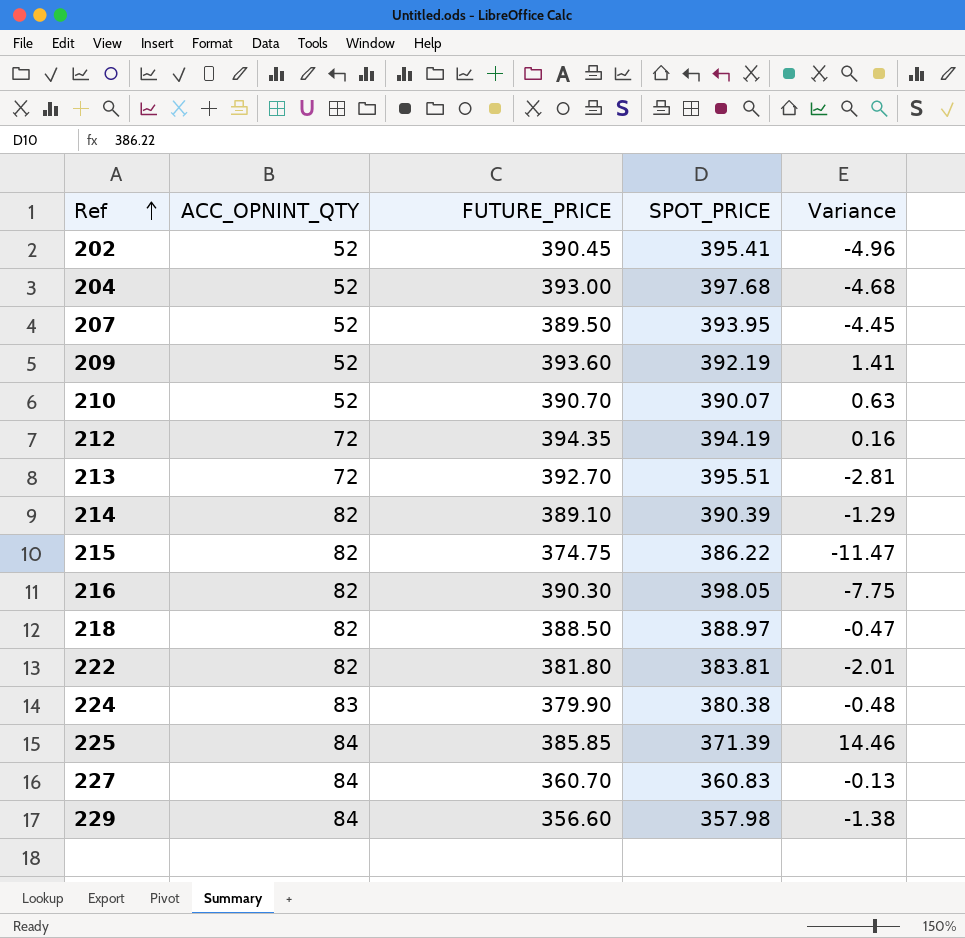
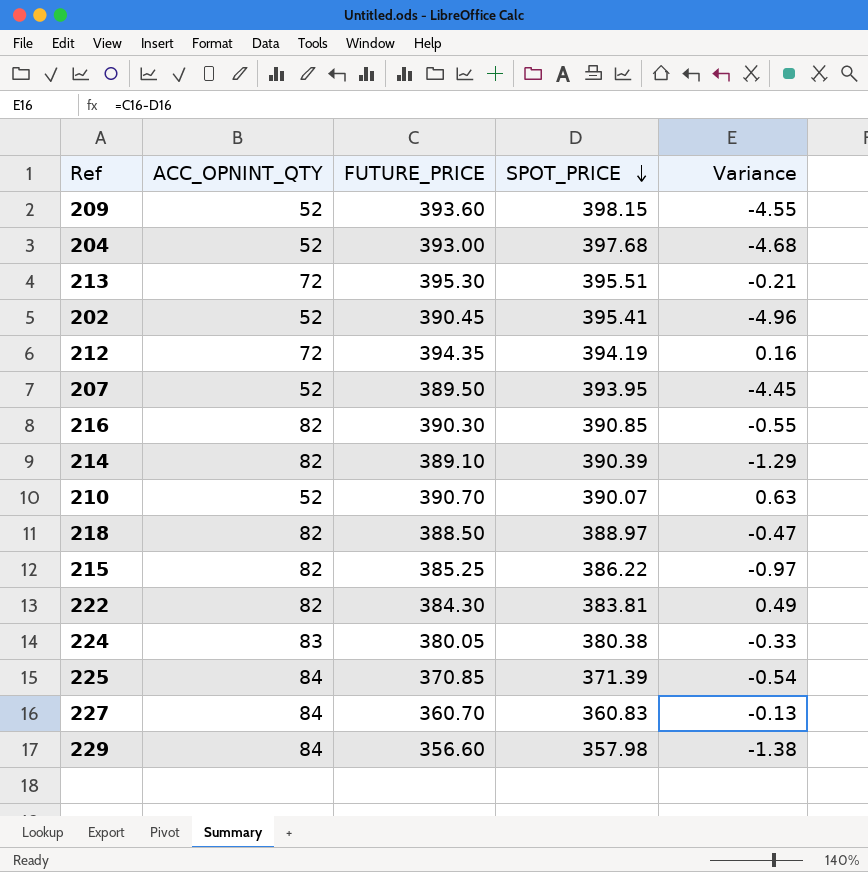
row order: Ref ascending -> SPOT_PRICE descending
209 | SPOT_PRICE: 392.19 -> 398.15
209 | Variance: 1.41 -> -4.55
213 | FUTURE_PRICE: 392.70 -> 395.30
213 | Variance: -2.81 -> -0.21
216 | SPOT_PRICE: 398.05 -> 390.85
216 | Variance: -7.75 -> -0.55
215 | FUTURE_PRICE: 374.75 -> 385.25
215 | Variance: -11.47 -> -0.97
222 | FUTURE_PRICE: 381.80 -> 384.30
222 | Variance: -2.01 -> 0.49
224 | FUTURE_PRICE: 379.90 -> 380.05
224 | Variance: -0.48 -> -0.33
225 | FUTURE_PRICE: 385.85 -> 370.85
225 | Variance: 14.46 -> -0.54

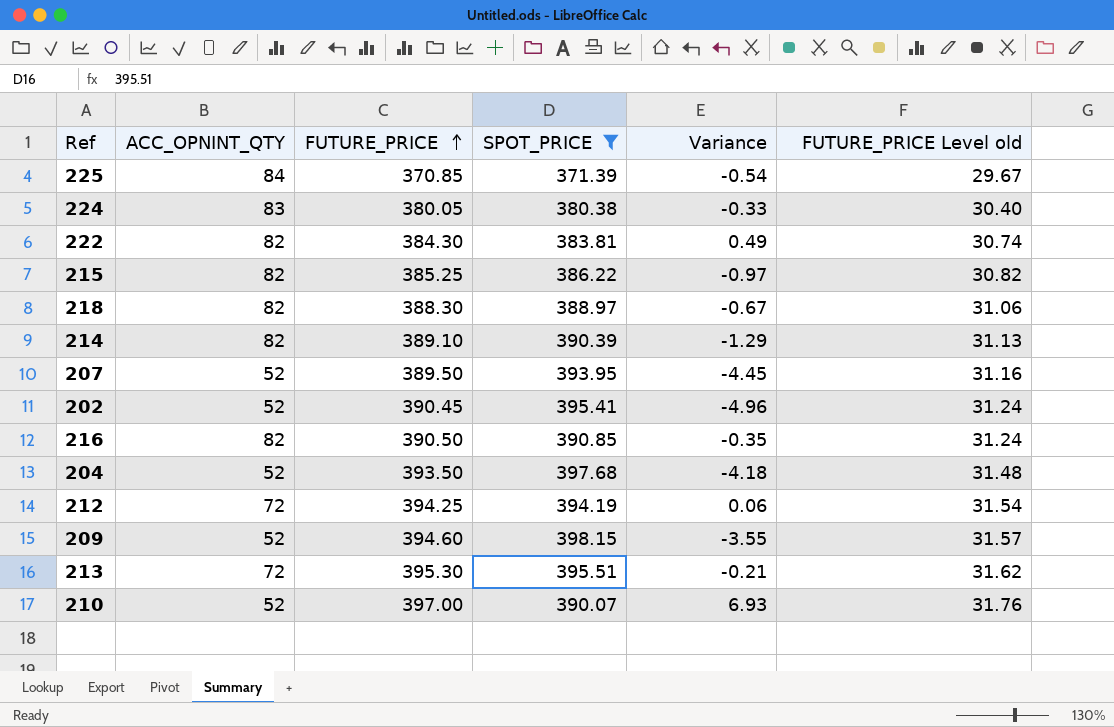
filter: none -> SPOT_PRICE >= 371.39
row order: SPOT_PRICE descending -> FUTURE_PRICE ascending
column FUTURE_PRICE Level old | formula: none -> [FUTURE_PRICE] * 0.08
218 | FUTURE_PRICE: 388.50 -> 388.30
218 | Variance: -0.47 -> -0.67
216 | FUTURE_PRICE: 390.30 -> 390.50
216 | Variance: -0.55 -> -0.35
204 | FUTURE_PRICE: 393.00 -> 393.50
204 | Variance: -4.68 -> -4.18
212 | FUTURE_PRICE: 394.35 -> 394.25
212 | Variance: 0.16 -> 0.06
209 | FUTURE_PRICE: 393.60 -> 394.60
209 | Variance: -4.55 -> -3.55
210 | FUTURE_PRICE: 390.70 -> 397.00
210 | Variance: 0.63 -> 6.93

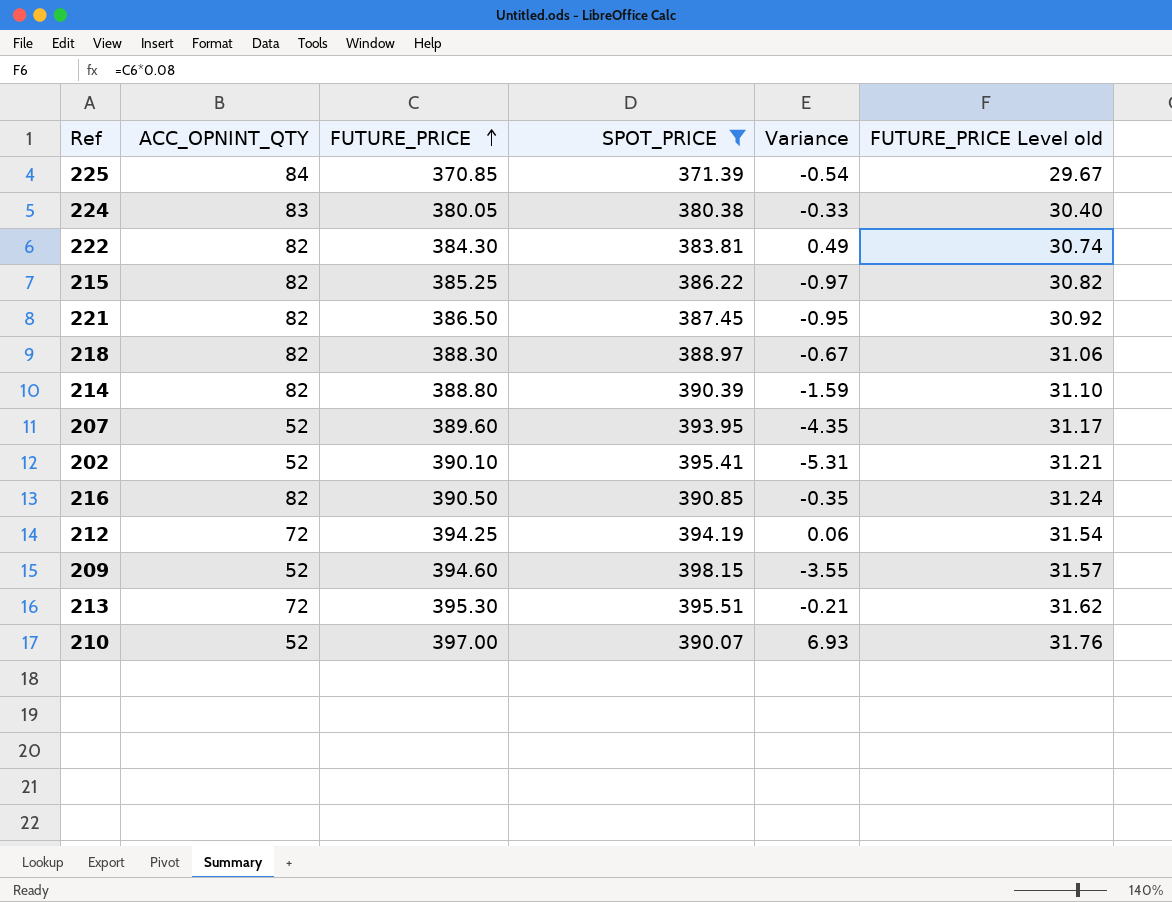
row 204: 52 | 393.50 | 397.68 | -4.18 | 31.48 -> none
row 221: none -> 82 | 386.50 | 387.45 | -0.95 | 30.92
214 | FUTURE_PRICE: 389.10 -> 388.80
214 | Variance: -1.29 -> -1.59
214 | FUTURE_PRICE Level old: 31.13 -> 31.10
207 | FUTURE_PRICE: 389.50 -> 389.60
207 | Variance: -4.45 -> -4.35
207 | FUTURE_PRICE Level old: 31.16 -> 31.17
202 | FUTURE_PRICE: 390.45 -> 390.10
202 | Variance: -4.96 -> -5.31
202 | FUTURE_PRICE Level old: 31.24 -> 31.21

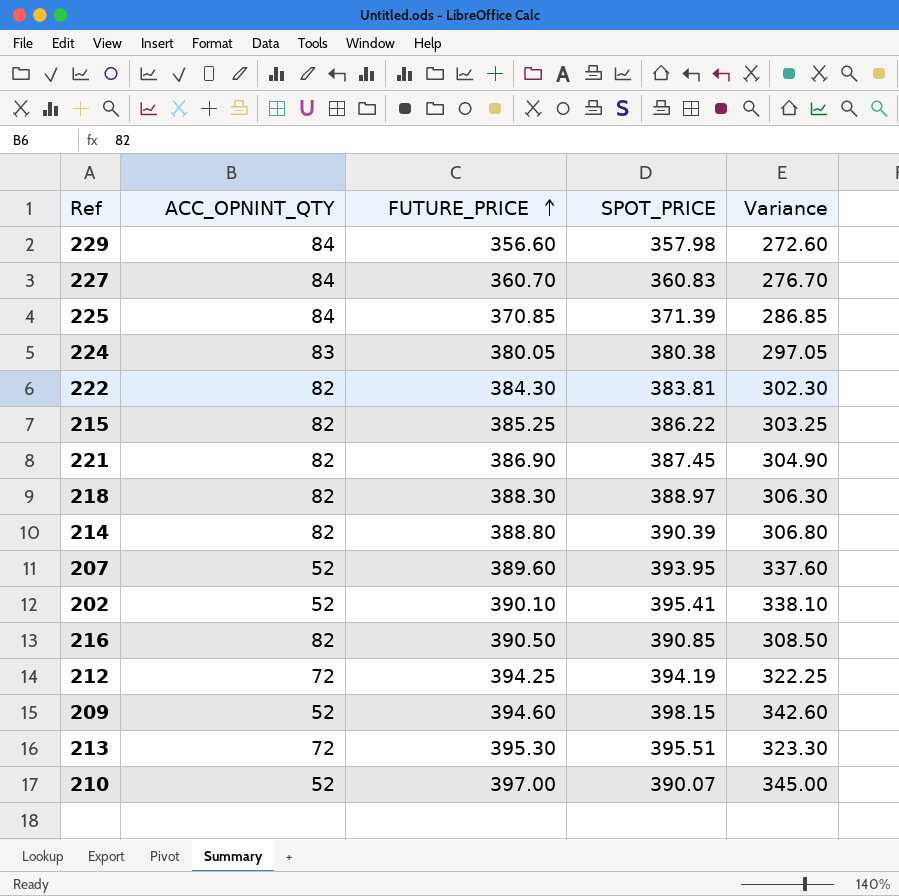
filter: SPOT_PRICE >= 371.39 -> none
column FUTURE_PRICE Level old | formula: [FUTURE_PRICE] * 0.08 -> none
column Variance | formula: [FUTURE_PRICE] - [SPOT_PRICE] -> [FUTURE_PRICE] - [ACC_OPNINT_QTY]
221 | FUTURE_PRICE: 386.50 -> 386.90

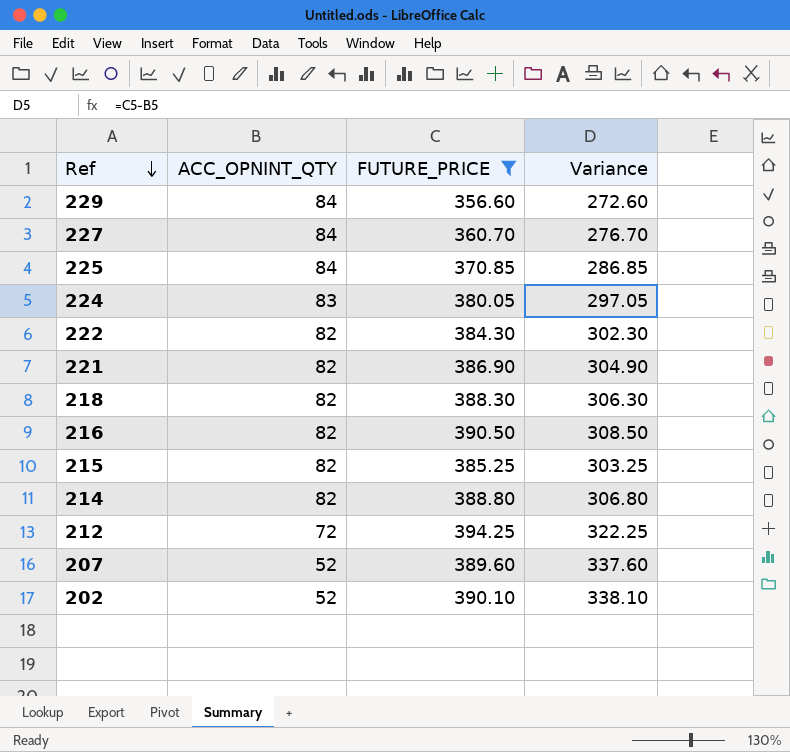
filter: none -> FUTURE_PRICE <= 394.25
row order: FUTURE_PRICE ascending -> Ref descending
column SPOT_PRICE | position: 4 -> none

